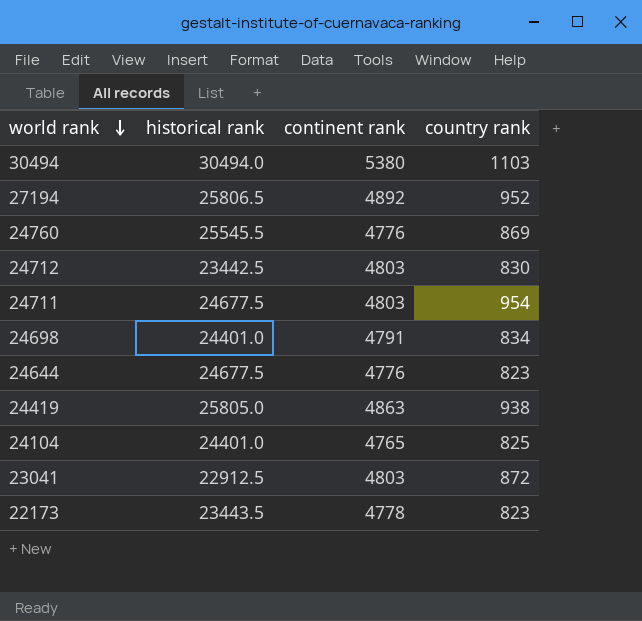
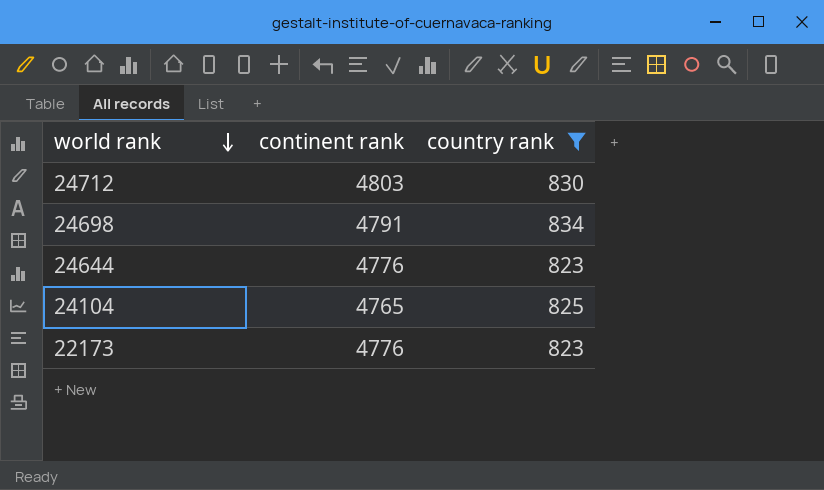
filter: none -> country rank <= 834
column historical rank | position: 2 -> none
22173 | continent rank: 4778 -> 4776

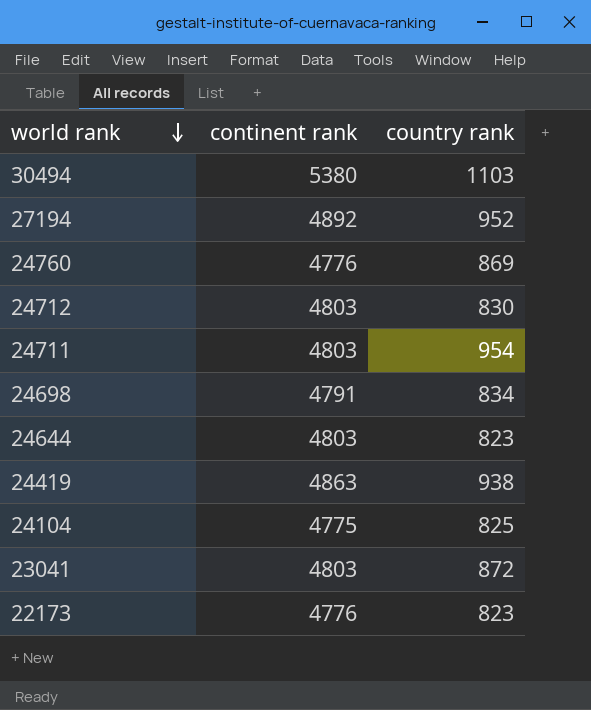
filter: country rank <= 834 -> none
24644 | continent rank: 4776 -> 4803
24104 | continent rank: 4765 -> 4775

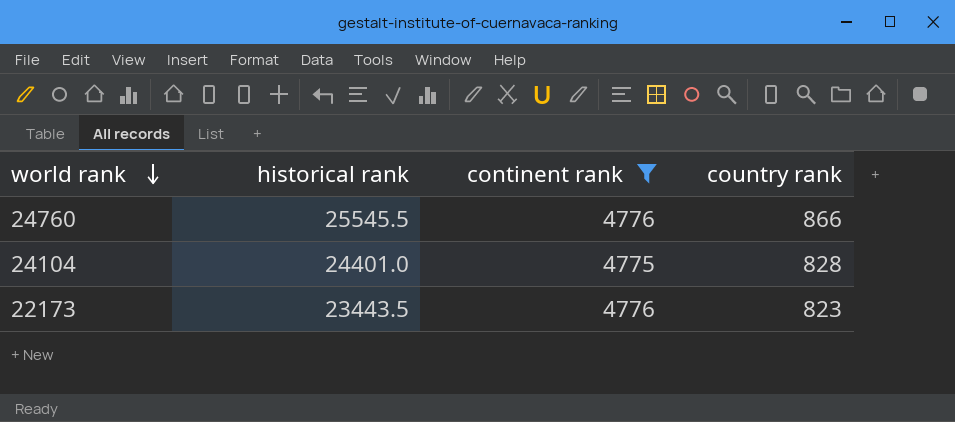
filter: none -> continent rank <= 4776
column historical rank | position: none -> 2
24760 | country rank: 869 -> 866
24104 | country rank: 825 -> 828

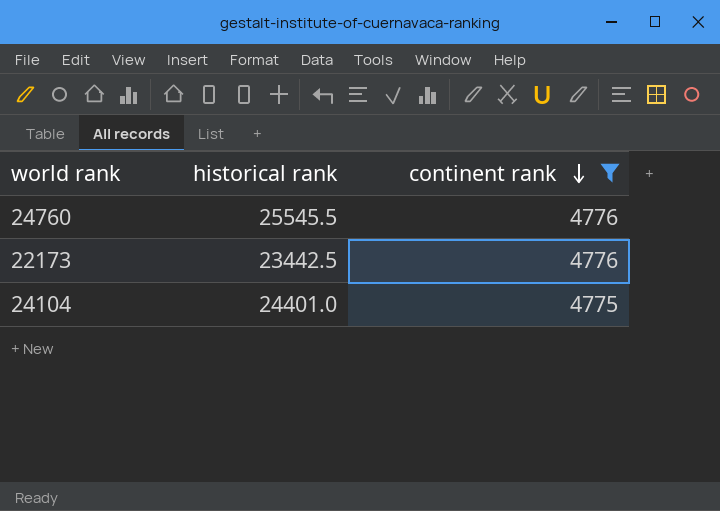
row order: world rank descending -> continent rank descending
column country rank | position: 4 -> none
22173 | historical rank: 23443.5 -> 23442.5

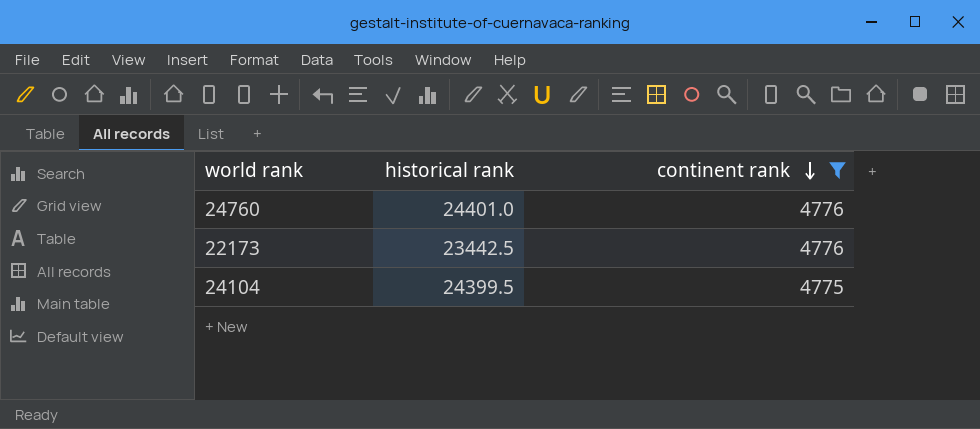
24760 | historical rank: 25545.5 -> 24401.0
24104 | historical rank: 24401.0 -> 24399.5

